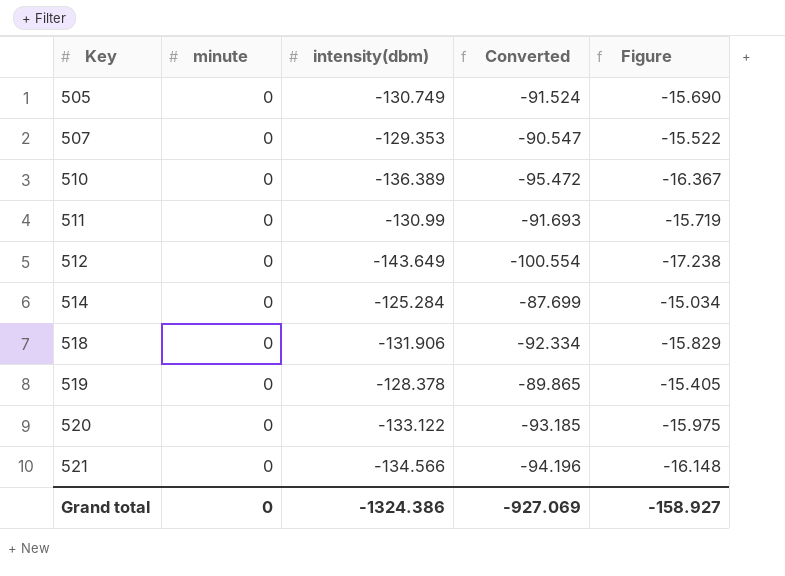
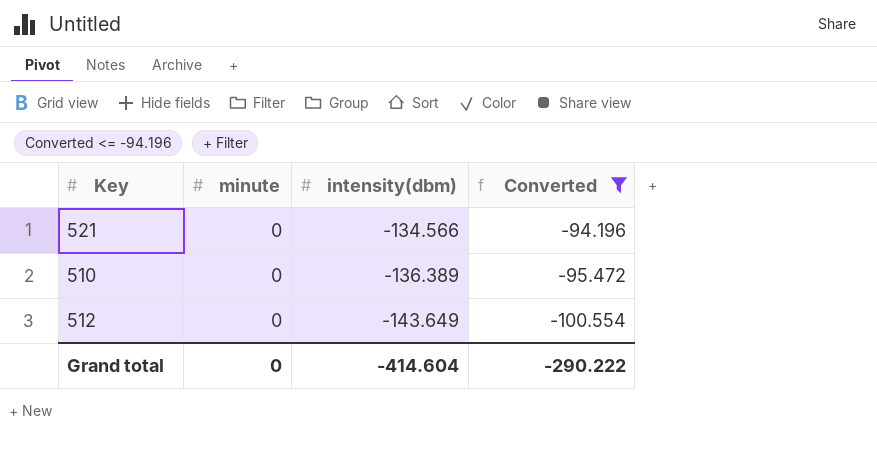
filter: none -> Converted <= -94.196
row order: Key ascending -> intensity(dbm) descending
column Figure | formula: [intensity(dbm)] * 0.12 -> none
Grand total | intensity(dbm): -1324.386 -> -414.604
Grand total | Converted: -927.069 -> -290.222

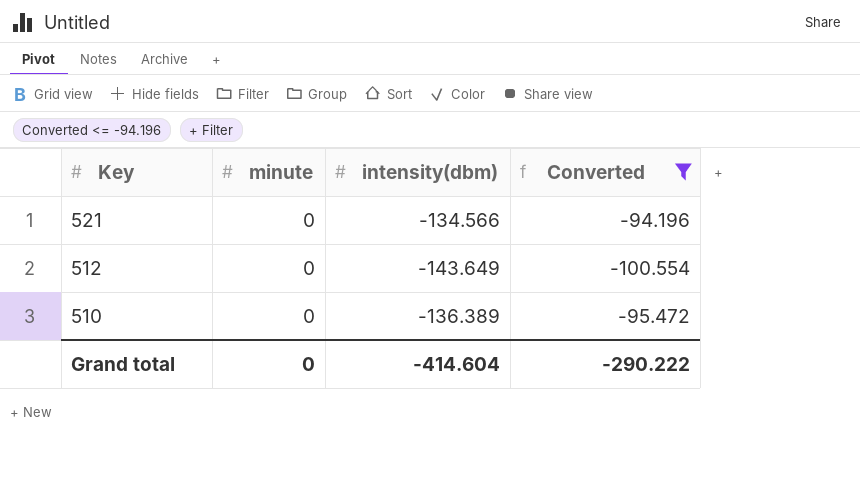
row order: intensity(dbm) descending -> Key descending

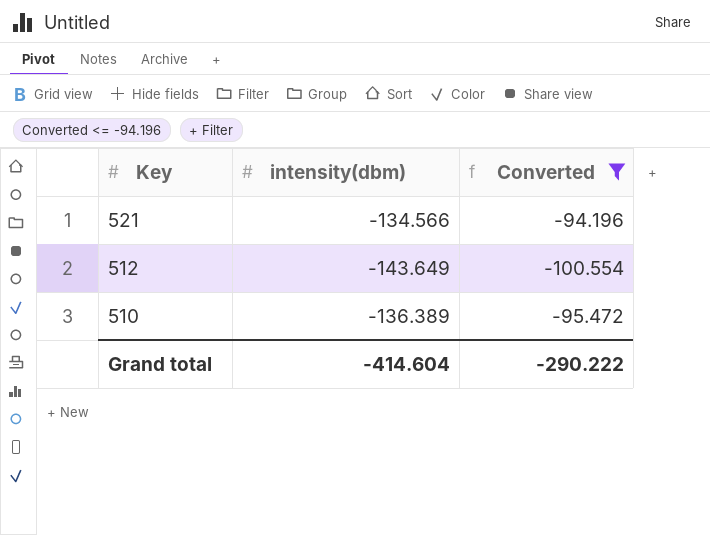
column minute | position: 2 -> none

